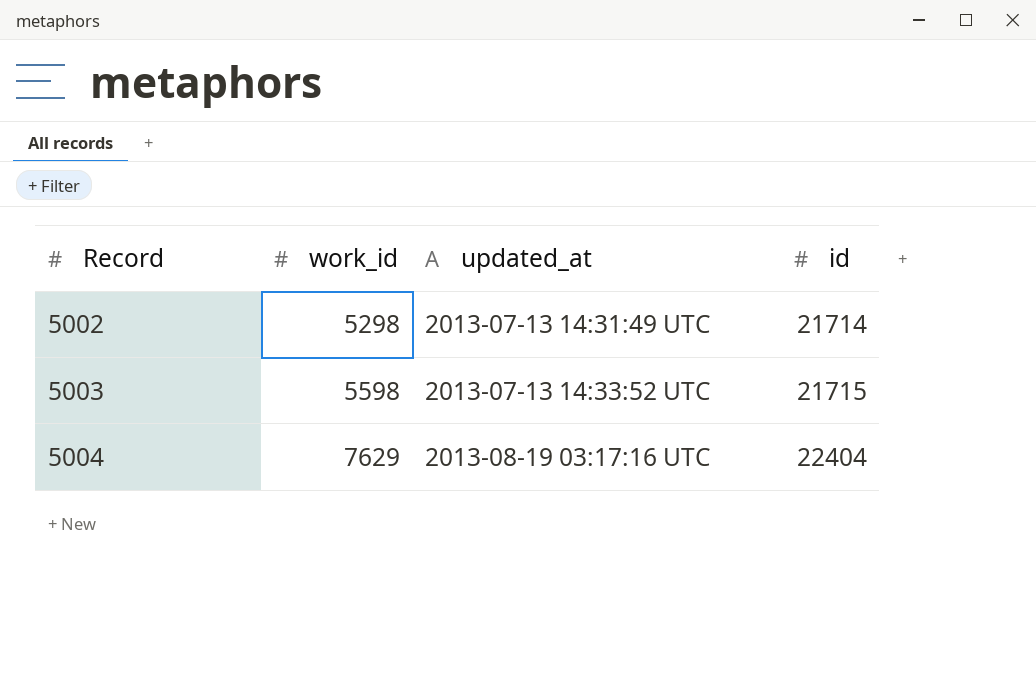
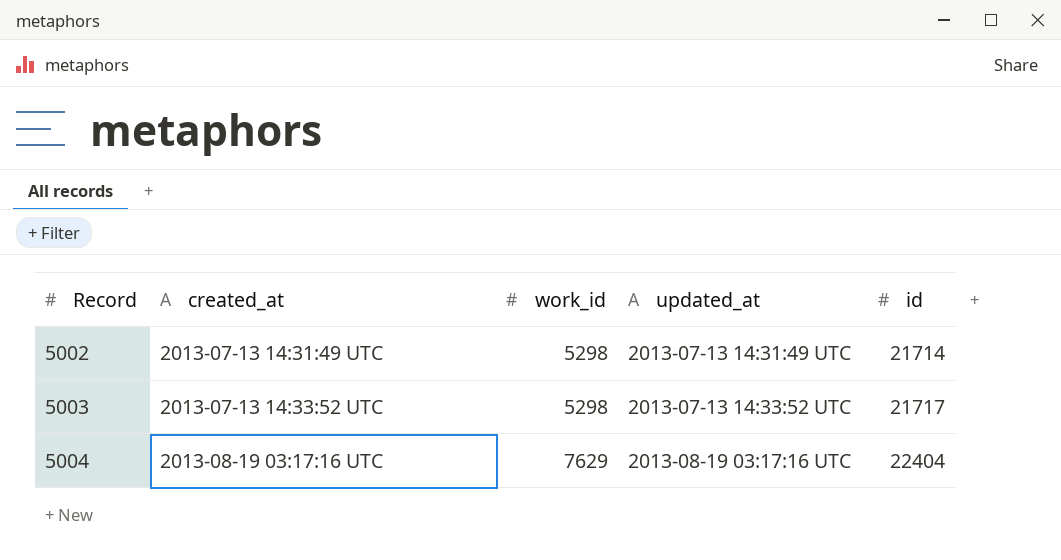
column created_at | position: none -> 2
5003 | work_id: 5598 -> 5298
5003 | id: 21715 -> 21717

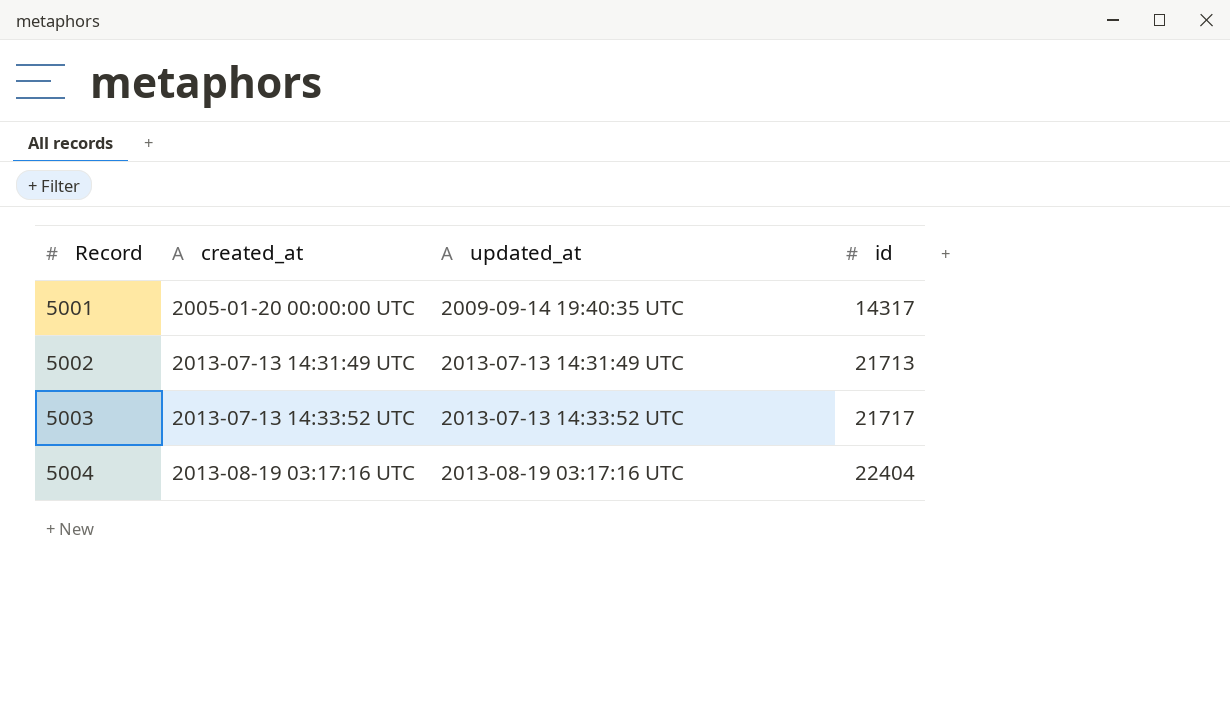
column work_id | position: 3 -> none
row 5001: none -> 2005-01-20 00:00:00 UTC | 2009-09-14 19:40:35 UTC | 14317
5002 | id: 21714 -> 21713

